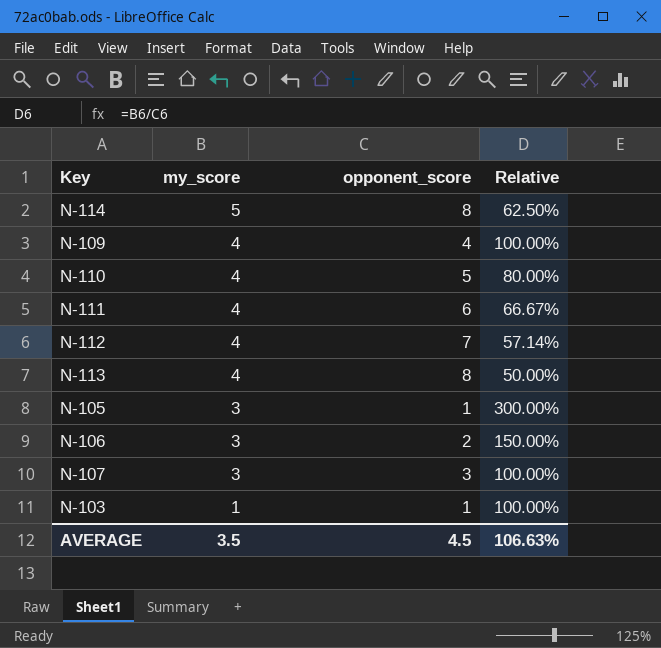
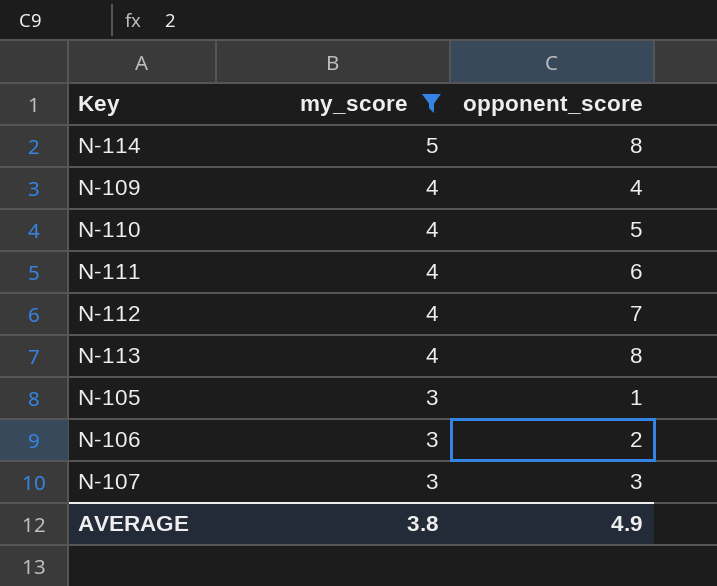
filter: none -> my_score != 1
column Relative | formula: [my_score] / [opponent_score] -> none
AVERAGE | my_score: 3.5 -> 3.8
AVERAGE | opponent_score: 4.5 -> 4.9

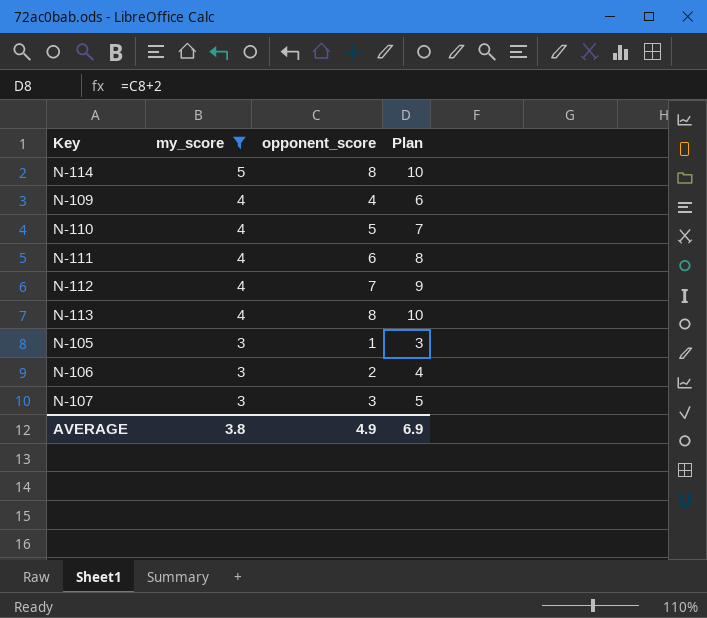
column Plan | formula: none -> [opponent_score] + 2

